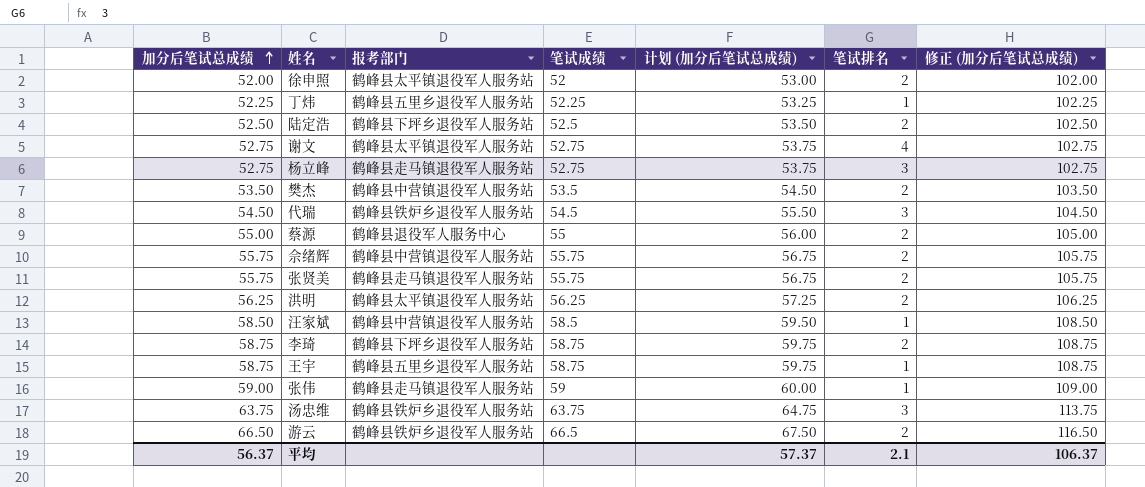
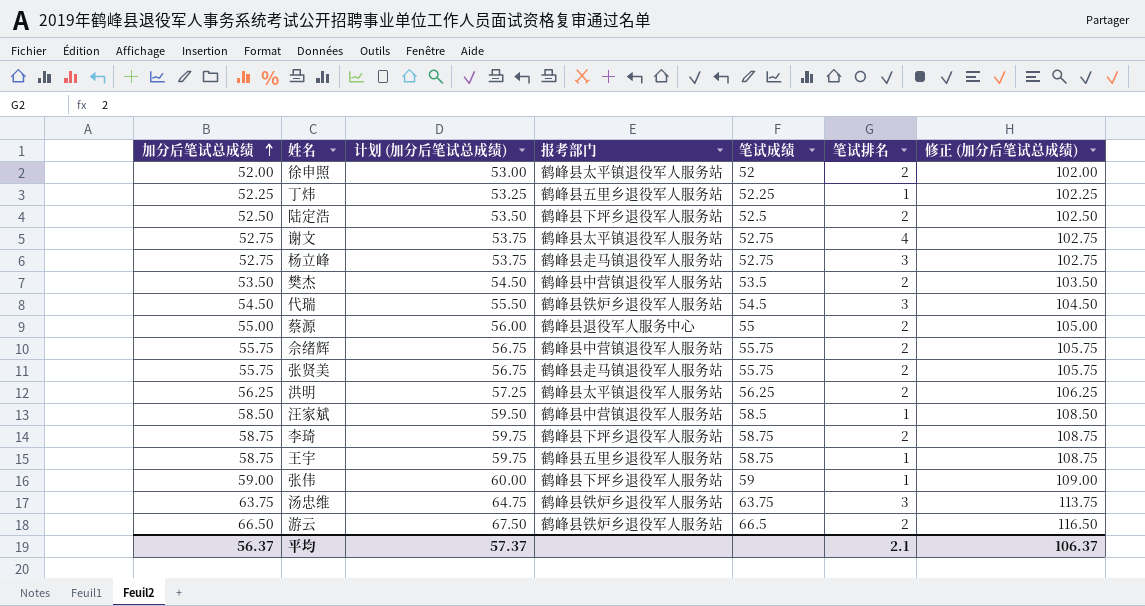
column 计划 (加分后笔试总成绩) | position: 5 -> 3
张伟 | 报考部门: 鹤峰县走马镇退役军人服务站 -> 鹤峰县下坪乡退役军人服务站

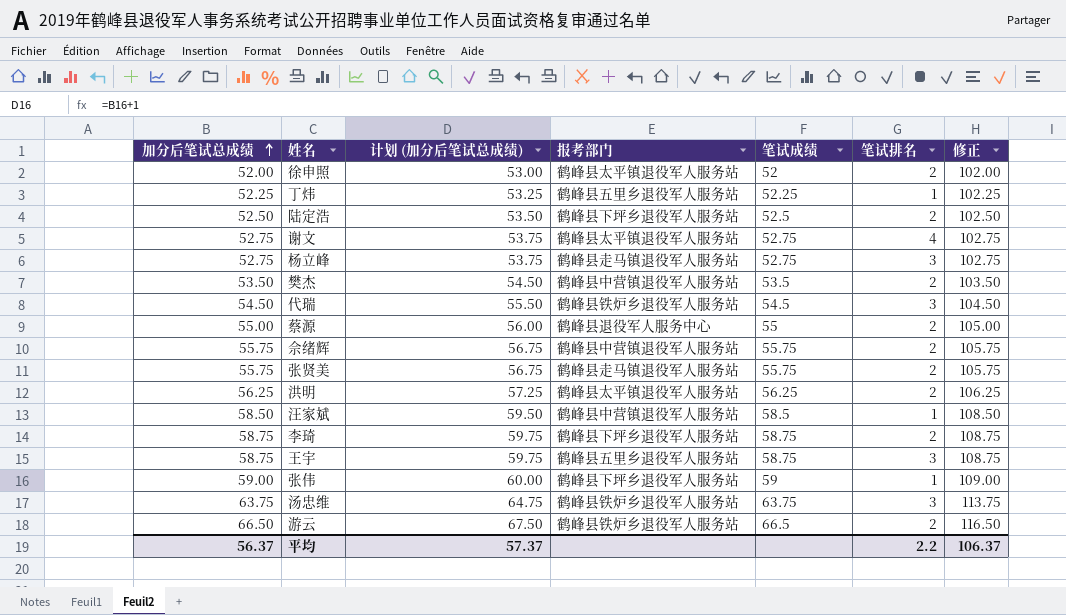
column name: 修正 (加分后笔试总成绩) -> 修正
王宇 | 笔试排名: 1 -> 3
平均 | 笔试排名: 2.1 -> 2.2

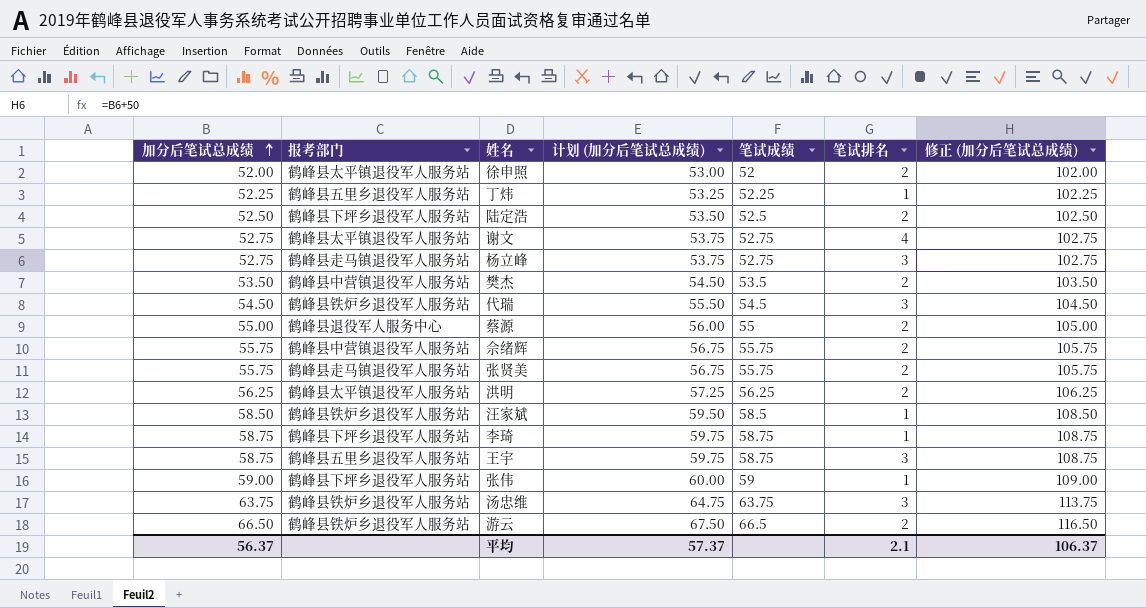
column 报考部门 | position: 4 -> 2
column name: 修正 -> 修正 (加分后笔试总成绩)
汪家斌 | 报考部门: 鹤峰县中营镇退役军人服务站 -> 鹤峰县铁炉乡退役军人服务站
李琦 | 笔试排名: 2 -> 1
平均 | 笔试排名: 2.2 -> 2.1

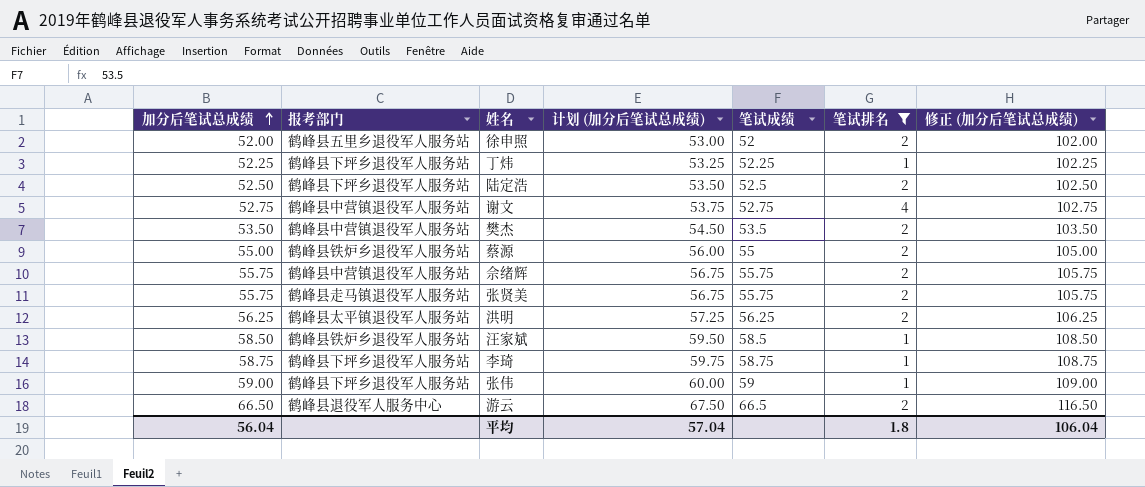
filter: none -> 笔试排名 != 3
徐申照 | 报考部门: 鹤峰县太平镇退役军人服务站 -> 鹤峰县五里乡退役军人服务站
丁炜 | 报考部门: 鹤峰县五里乡退役军人服务站 -> 鹤峰县下坪乡退役军人服务站
谢文 | 报考部门: 鹤峰县太平镇退役军人服务站 -> 鹤峰县中营镇退役军人服务站
蔡源 | 报考部门: 鹤峰县退役军人服务中心 -> 鹤峰县铁炉乡退役军人服务站
游云 | 报考部门: 鹤峰县铁炉乡退役军人服务站 -> 鹤峰县退役军人服务中心
平均 | 加分后笔试总成绩: 56.37 -> 56.04
平均 | 计划 (加分后笔试总成绩): 57.37 -> 57.04
平均 | 笔试排名: 2.1 -> 1.8
平均 | 修正 (加分后笔试总成绩): 106.37 -> 106.04

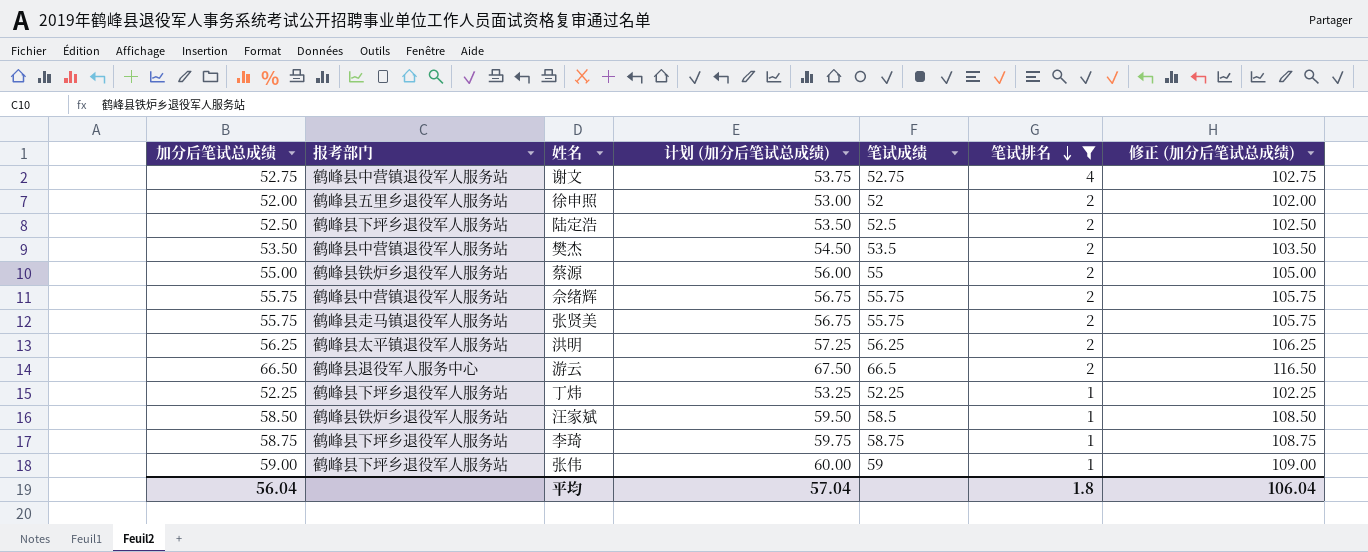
row order: 加分后笔试总成绩 ascending -> 笔试排名 descending

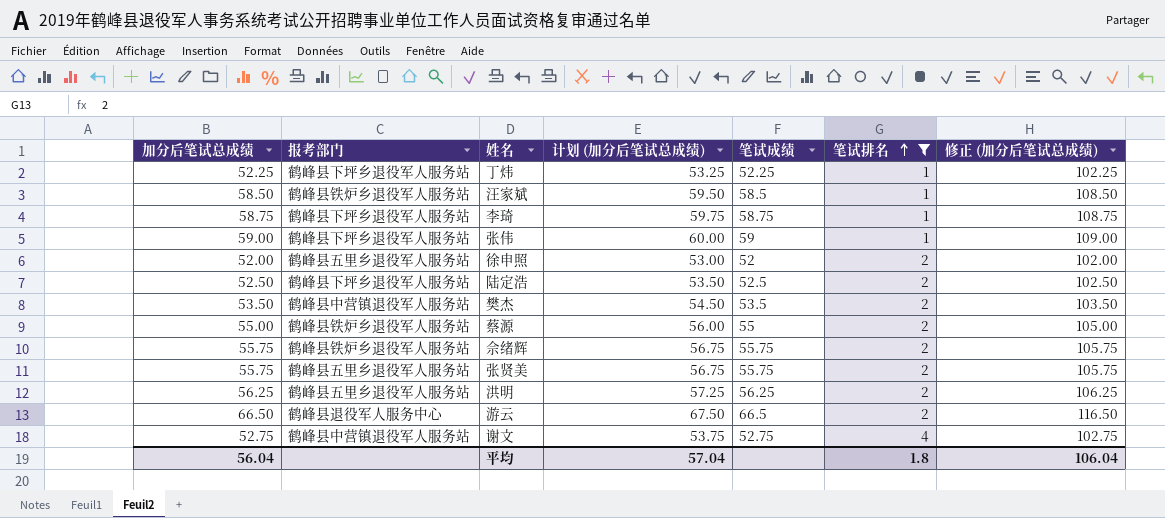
row order: 笔试排名 descending -> 笔试排名 ascending
佘绪辉 | 报考部门: 鹤峰县中营镇退役军人服务站 -> 鹤峰县铁炉乡退役军人服务站
张贤美 | 报考部门: 鹤峰县走马镇退役军人服务站 -> 鹤峰县五里乡退役军人服务站
洪明 | 报考部门: 鹤峰县太平镇退役军人服务站 -> 鹤峰县五里乡退役军人服务站

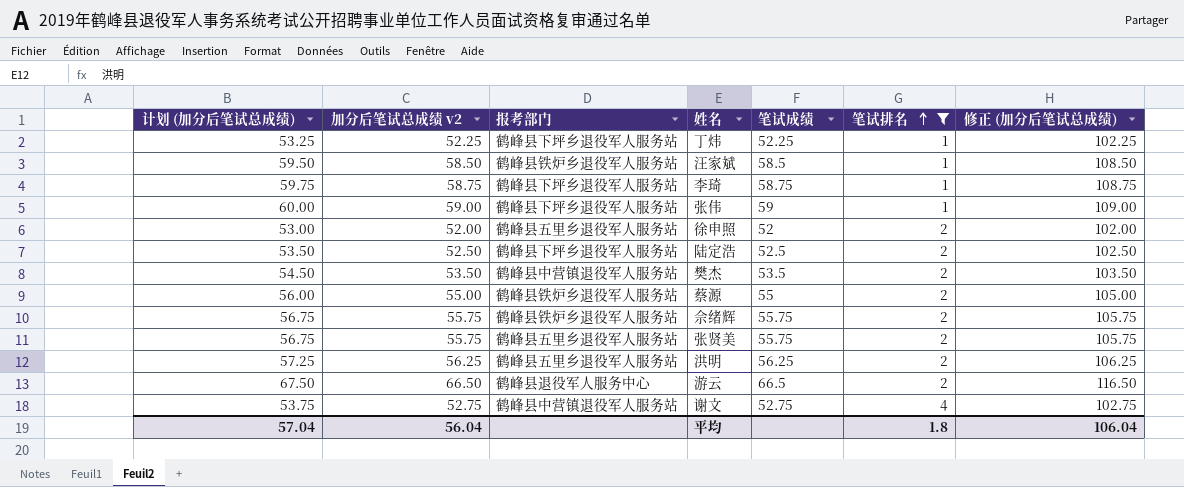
column 计划 (加分后笔试总成绩) | position: 4 -> 1
column name: 加分后笔试总成绩 -> 加分后笔试总成绩 v2

